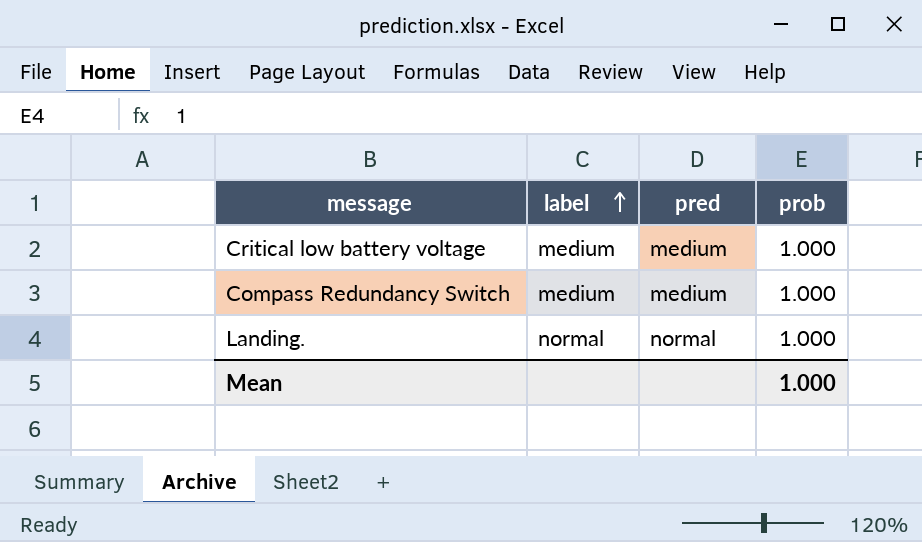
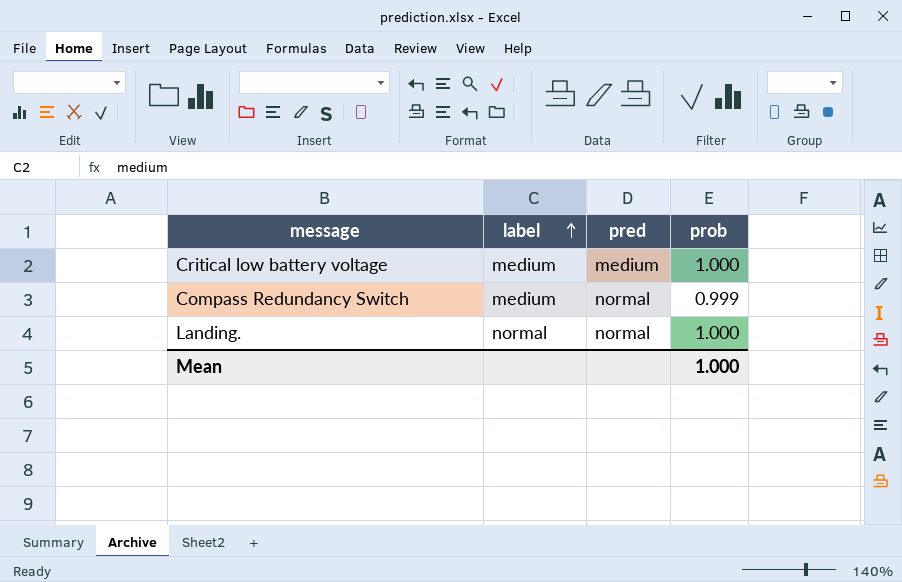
Compass Redundancy Switch | pred: medium -> normal
Compass Redundancy Switch | prob: 1.000 -> 0.999

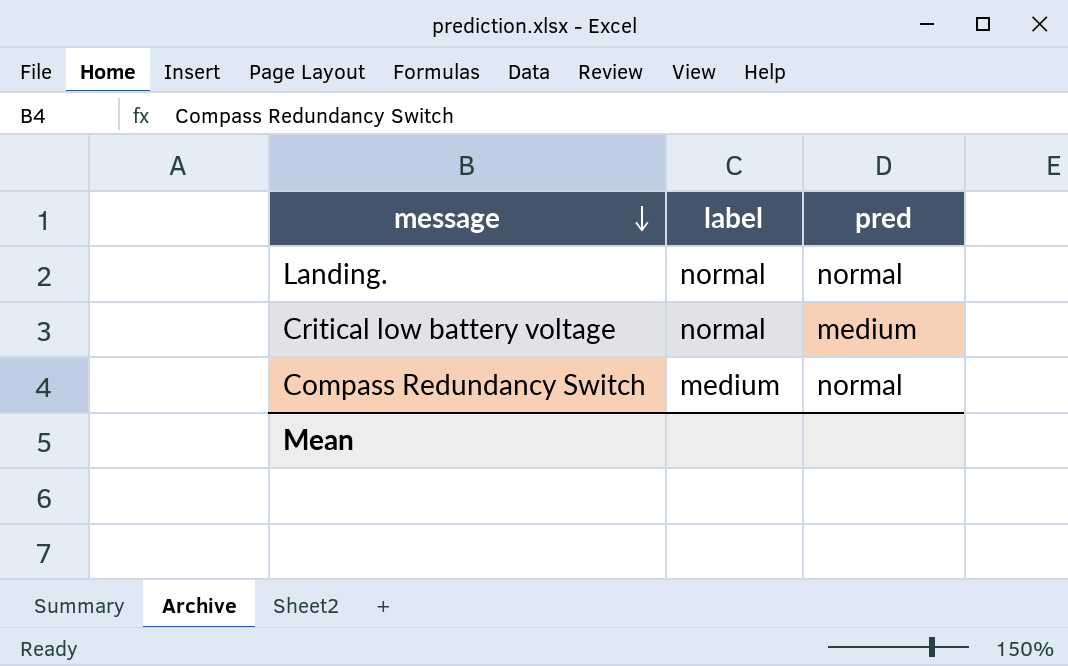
row order: label ascending -> message descending
column prob | position: 4 -> none
Critical low battery voltage | label: medium -> normal

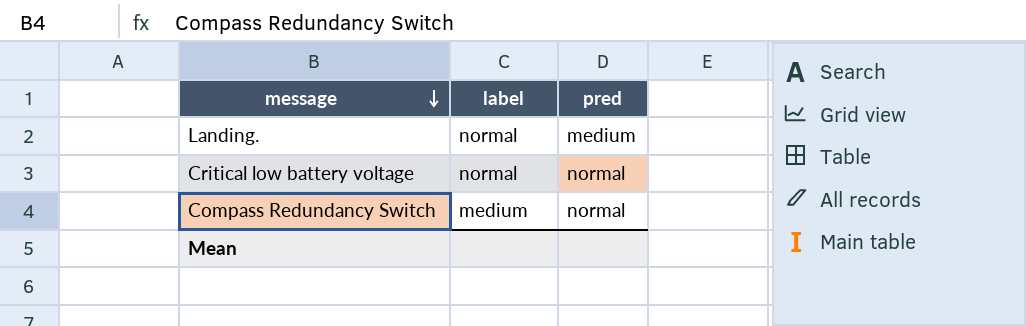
Landing. | pred: normal -> medium
Critical low battery voltage | pred: medium -> normal

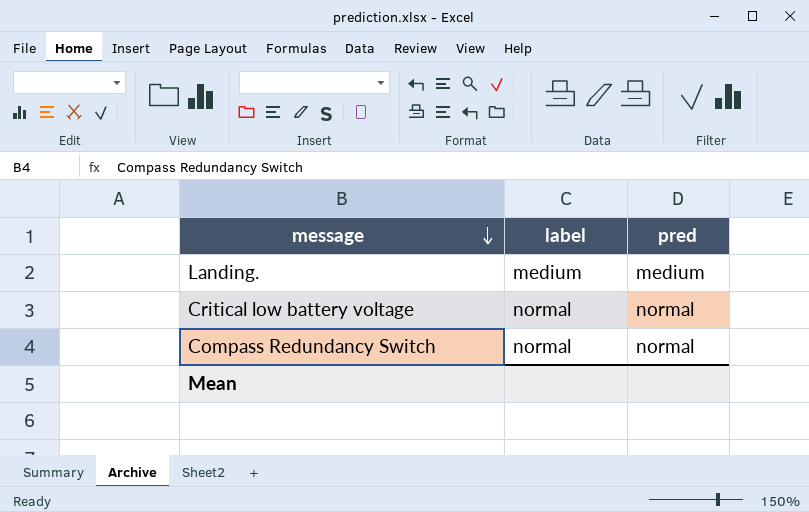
Landing. | label: normal -> medium
Compass Redundancy Switch | label: medium -> normal

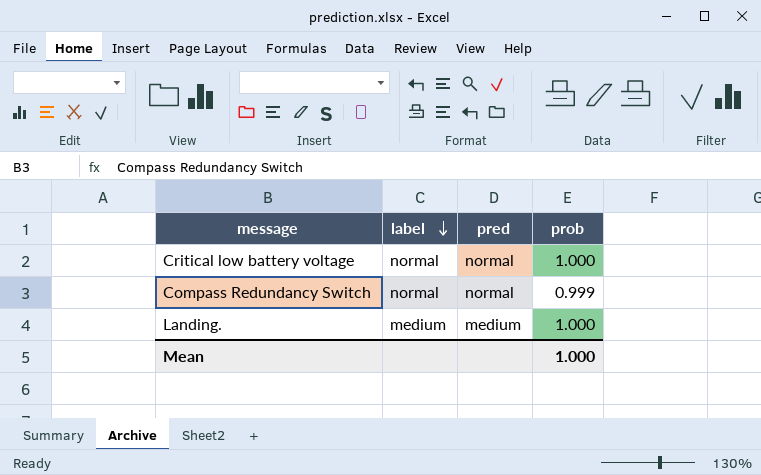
row order: message descending -> label descending
column prob | position: none -> 4

